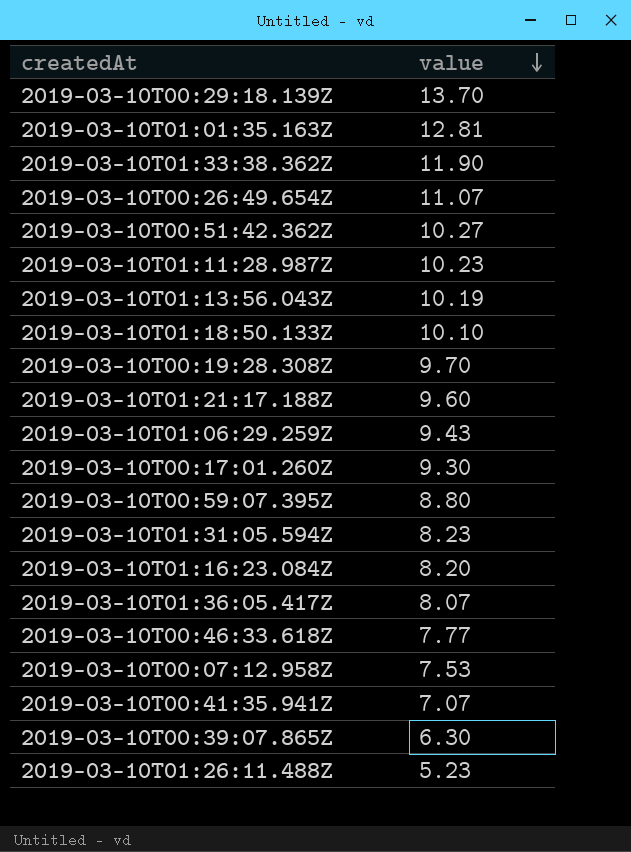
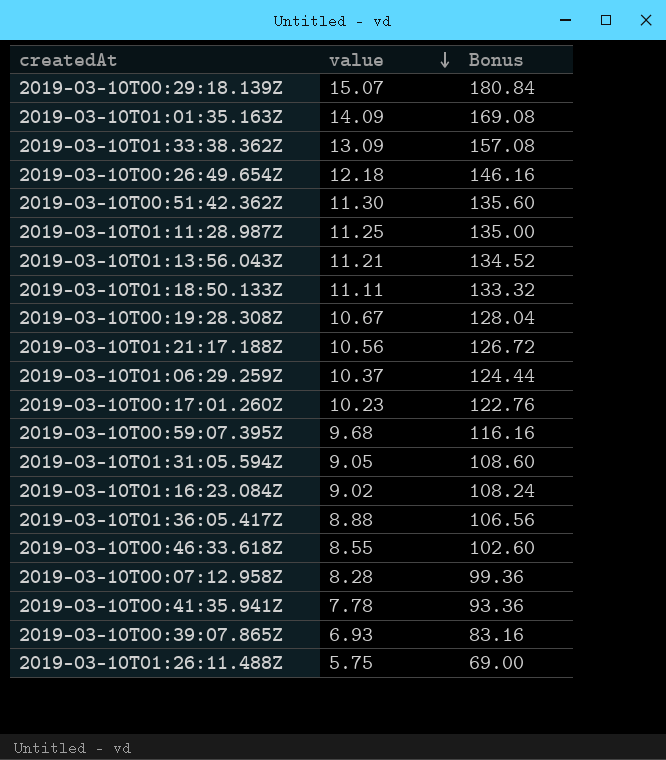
column Bonus | formula: none -> [value] * 12
2019-03-10T00:29:18.139Z | value: 13.70 -> 15.07
2019-03-10T01:01:35.163Z | value: 12.81 -> 14.09
2019-03-10T01:33:38.362Z | value: 11.90 -> 13.09
2019-03-10T00:26:49.654Z | value: 11.07 -> 12.18
2019-03-10T00:51:42.362Z | value: 10.27 -> 11.30
2019-03-10T01:11:28.987Z | value: 10.23 -> 11.25
2019-03-10T01:13:56.043Z | value: 10.19 -> 11.21
2019-03-10T01:18:50.133Z | value: 10.10 -> 11.11
2019-03-10T00:19:28.308Z | value: 9.70 -> 10.67
2019-03-10T01:21:17.188Z | value: 9.60 -> 10.56
2019-03-10T01:06:29.259Z | value: 9.43 -> 10.37
2019-03-10T00:17:01.260Z | value: 9.30 -> 10.23
2019-03-10T00:59:07.395Z | value: 8.80 -> 9.68
2019-03-10T01:31:05.594Z | value: 8.23 -> 9.05
2019-03-10T01:16:23.084Z | value: 8.20 -> 9.02
2019-03-10T01:36:05.417Z | value: 8.07 -> 8.88
2019-03-10T00:46:33.618Z | value: 7.77 -> 8.55
2019-03-10T00:07:12.958Z | value: 7.53 -> 8.28
2019-03-10T00:41:35.941Z | value: 7.07 -> 7.78
2019-03-10T00:39:07.865Z | value: 6.30 -> 6.93
2019-03-10T01:26:11.488Z | value: 5.23 -> 5.75

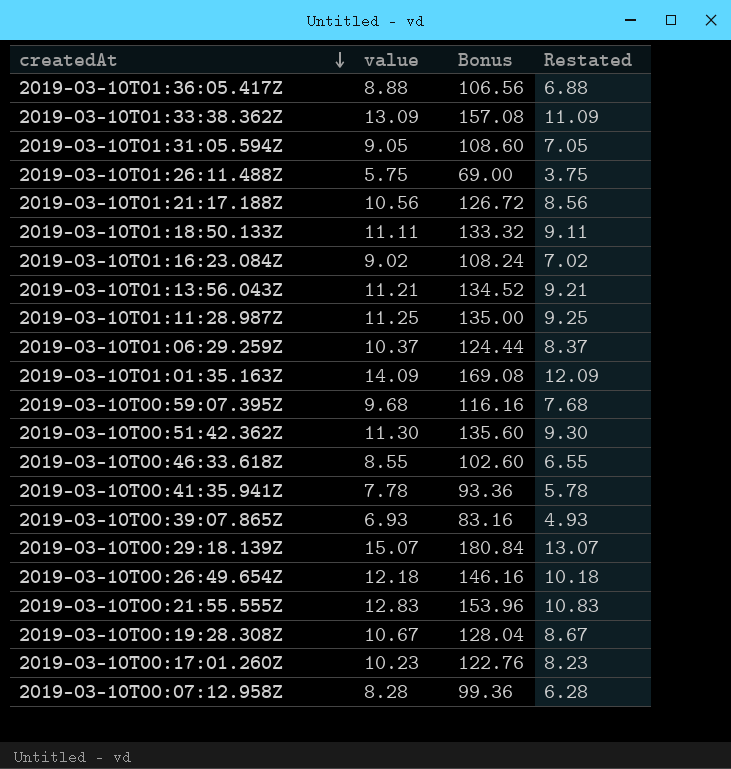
row order: value descending -> createdAt descending
column Restated | formula: none -> [value] - 2
row 2019-03-10T00:21:55.555Z: none -> 12.83 | 153.96 | 10.83

